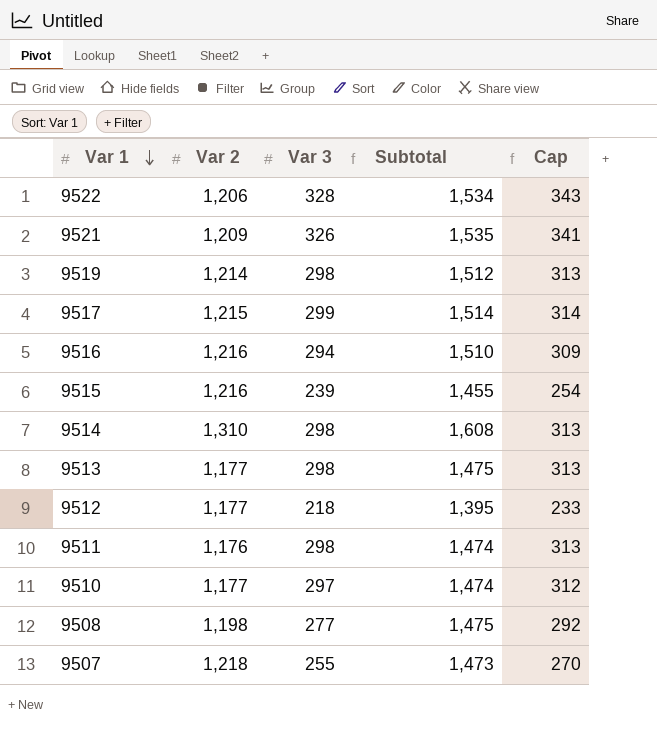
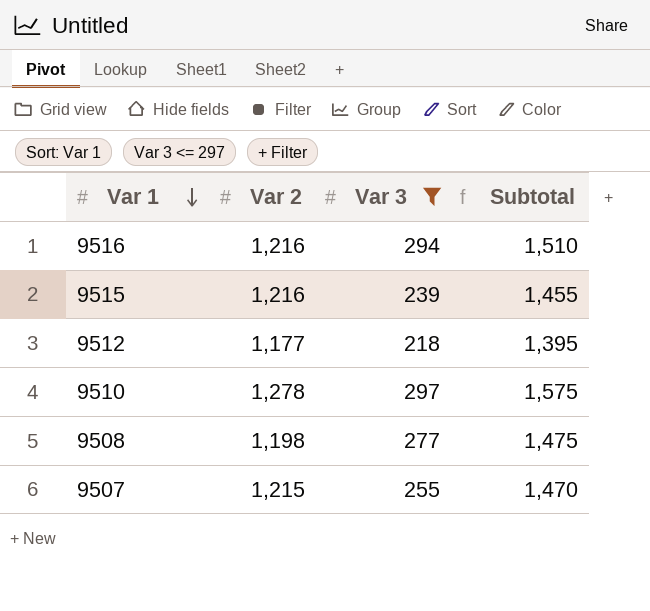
filter: none -> Var 3 <= 297
column Cap | formula: [Var 3] + 15 -> none
9510 | Var 2: 1,177 -> 1,278
9510 | Subtotal: 1,474 -> 1,575
9507 | Var 2: 1,218 -> 1,215
9507 | Subtotal: 1,473 -> 1,470

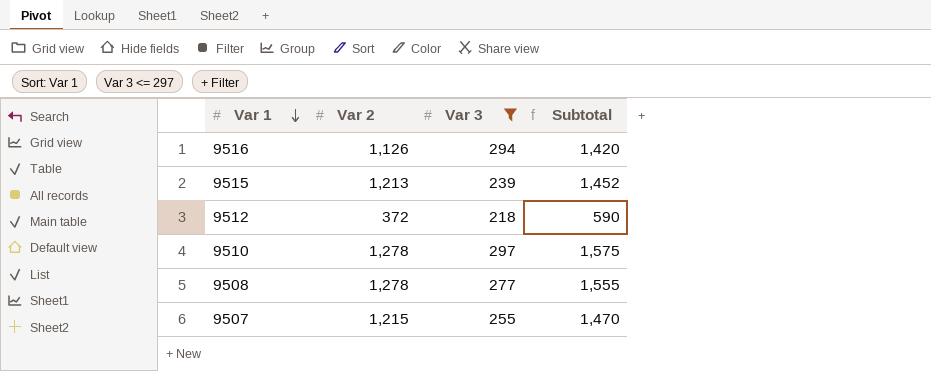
9516 | Var 2: 1,216 -> 1,126
9516 | Subtotal: 1,510 -> 1,420
9515 | Var 2: 1,216 -> 1,213
9515 | Subtotal: 1,455 -> 1,452
9512 | Var 2: 1,177 -> 372
9512 | Subtotal: 1,395 -> 590
9508 | Var 2: 1,198 -> 1,278
9508 | Subtotal: 1,475 -> 1,555

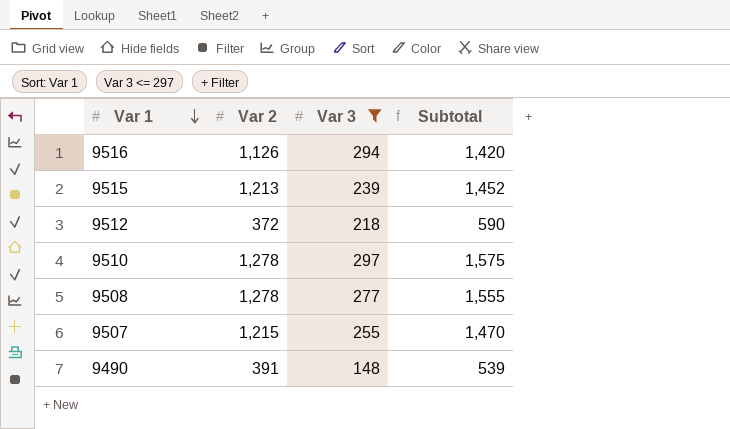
row 9490: none -> 391 | 148 | 539

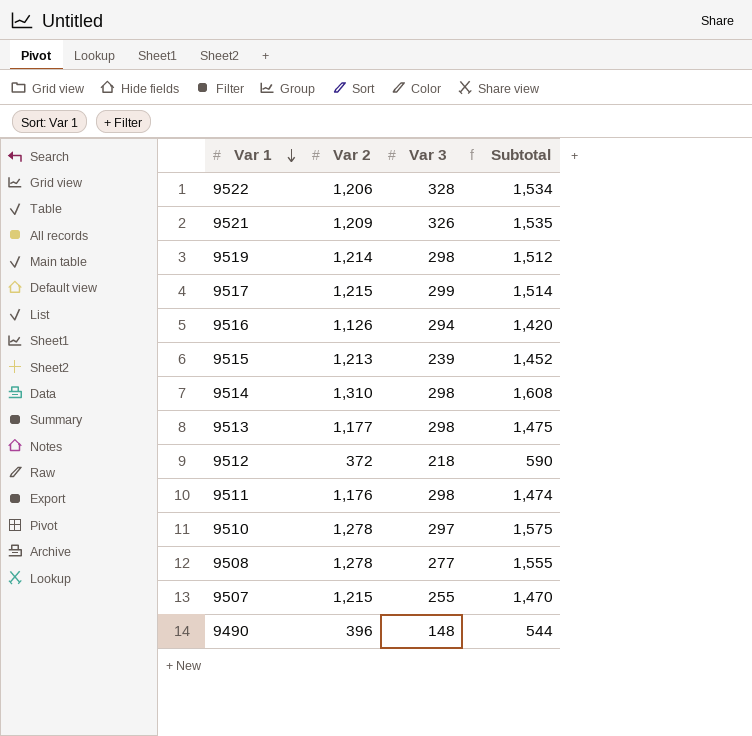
filter: Var 3 <= 297 -> none
9490 | Var 2: 391 -> 396
9490 | Subtotal: 539 -> 544

